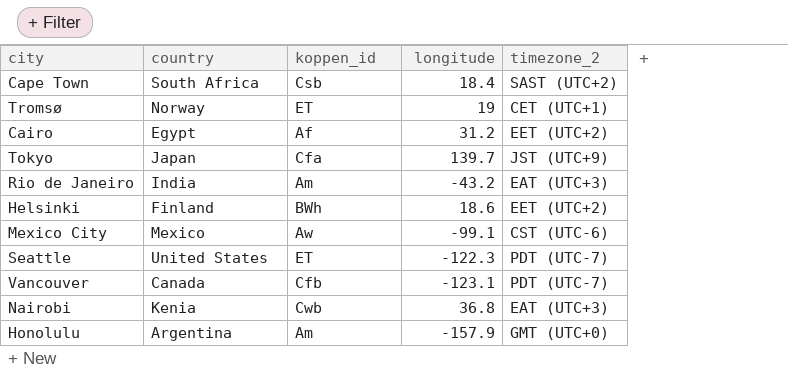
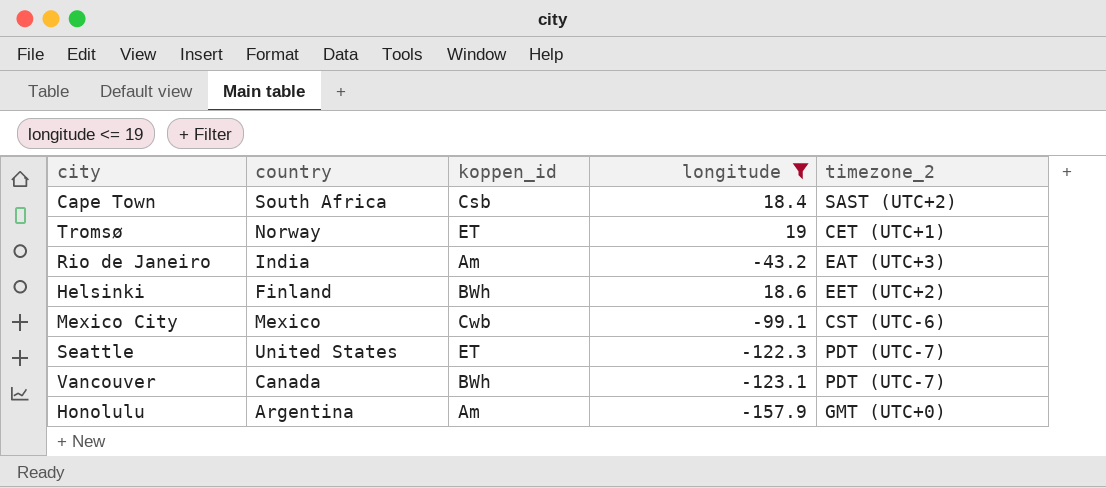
filter: none -> longitude <= 19
Mexico City | koppen_id: Aw -> Cwb
Vancouver | koppen_id: Cfb -> BWh

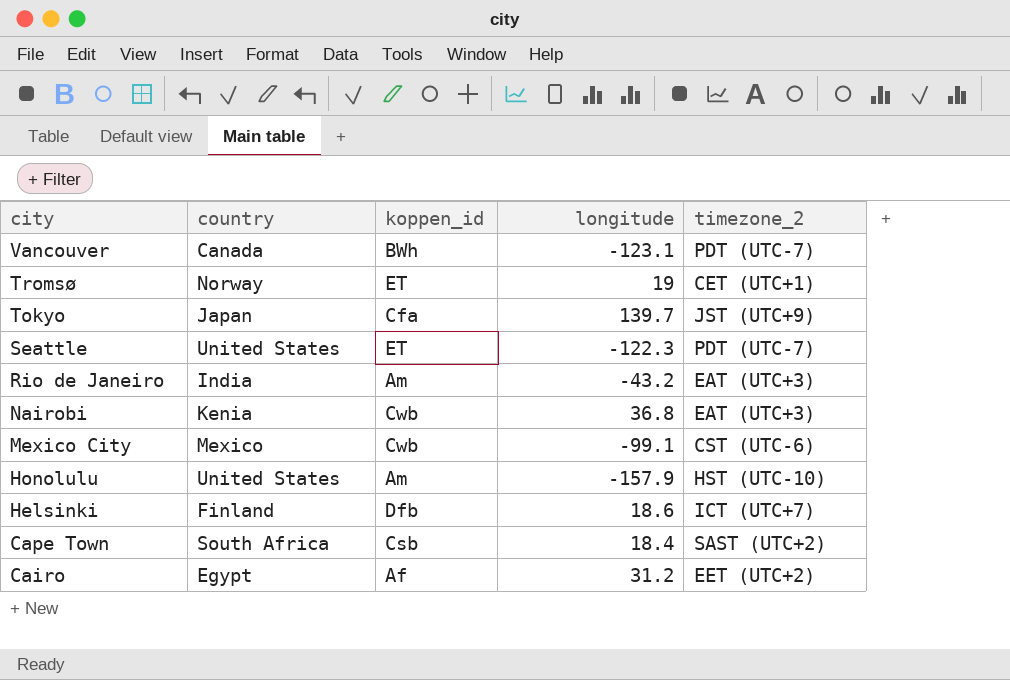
filter: longitude <= 19 -> none
row order: none -> city descending
Honolulu | country: Argentina -> United States
Honolulu | timezone_2: GMT (UTC+0) -> HST (UTC-10)
Helsinki | koppen_id: BWh -> Dfb
Helsinki | timezone_2: EET (UTC+2) -> ICT (UTC+7)

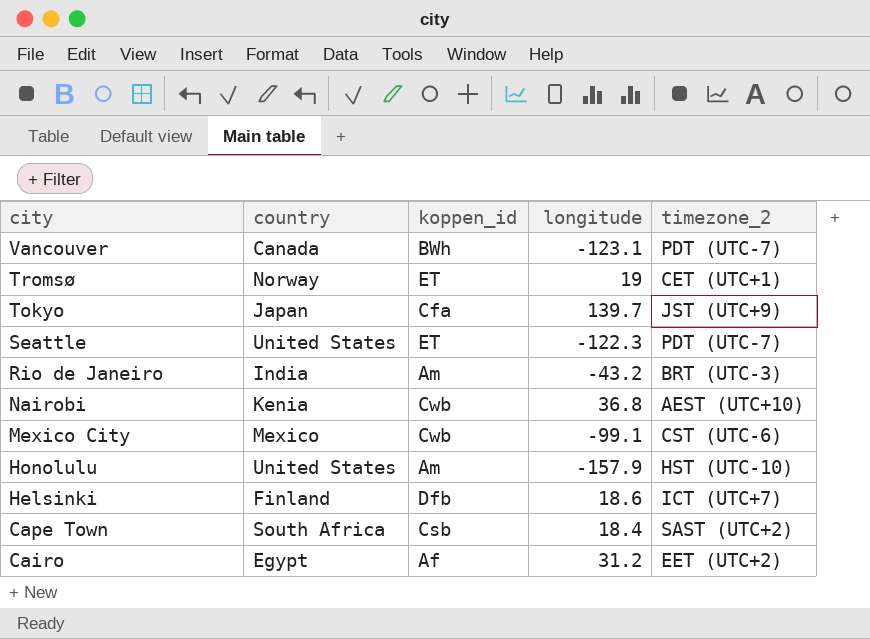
Rio de Janeiro | timezone_2: EAT (UTC+3) -> BRT (UTC-3)
Nairobi | timezone_2: EAT (UTC+3) -> AEST (UTC+10)

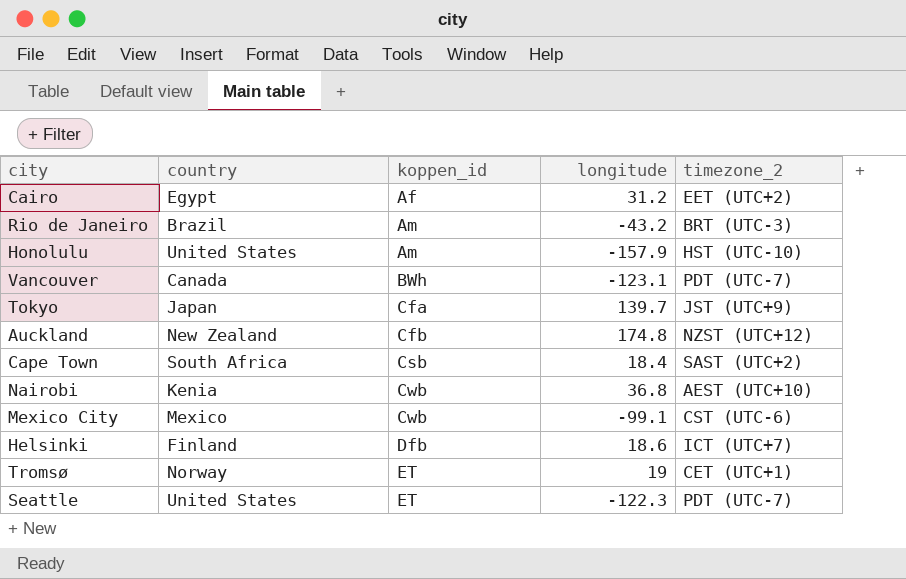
row order: city descending -> koppen_id ascending
Rio de Janeiro | country: India -> Brazil
row Auckland: none -> New Zealand | Cfb | 174.8 | NZST (UTC+12)

